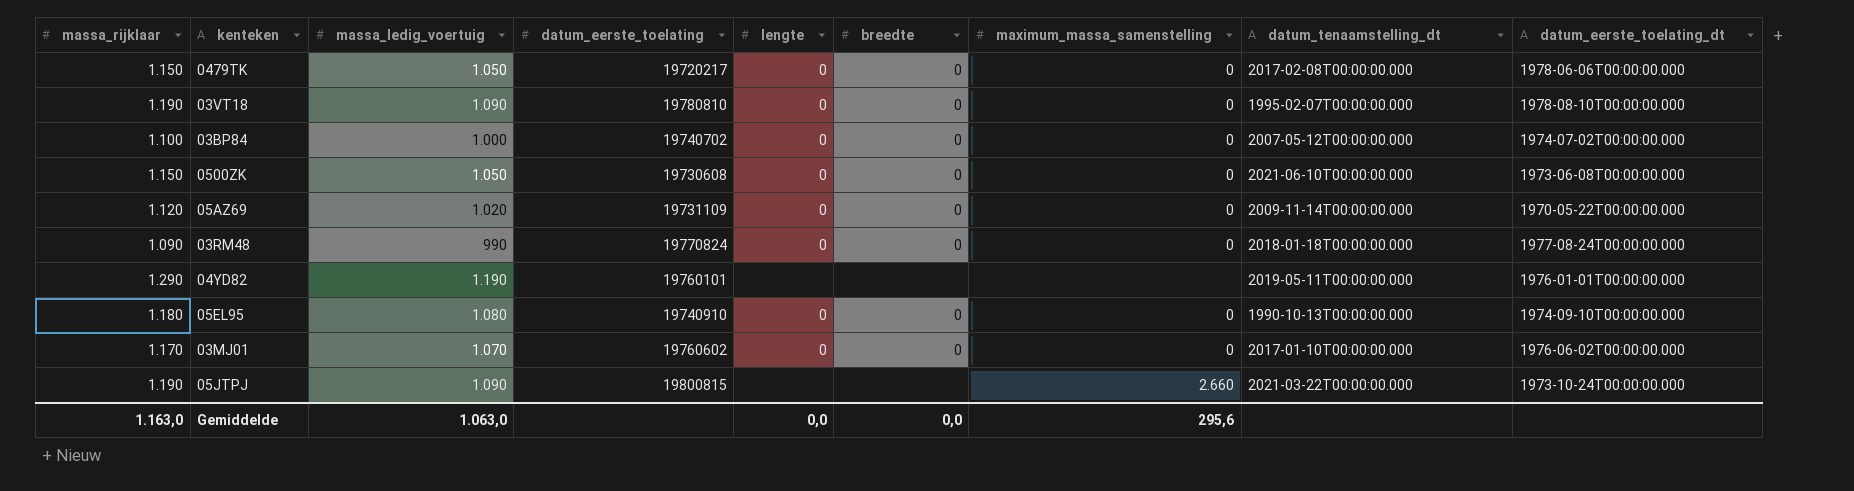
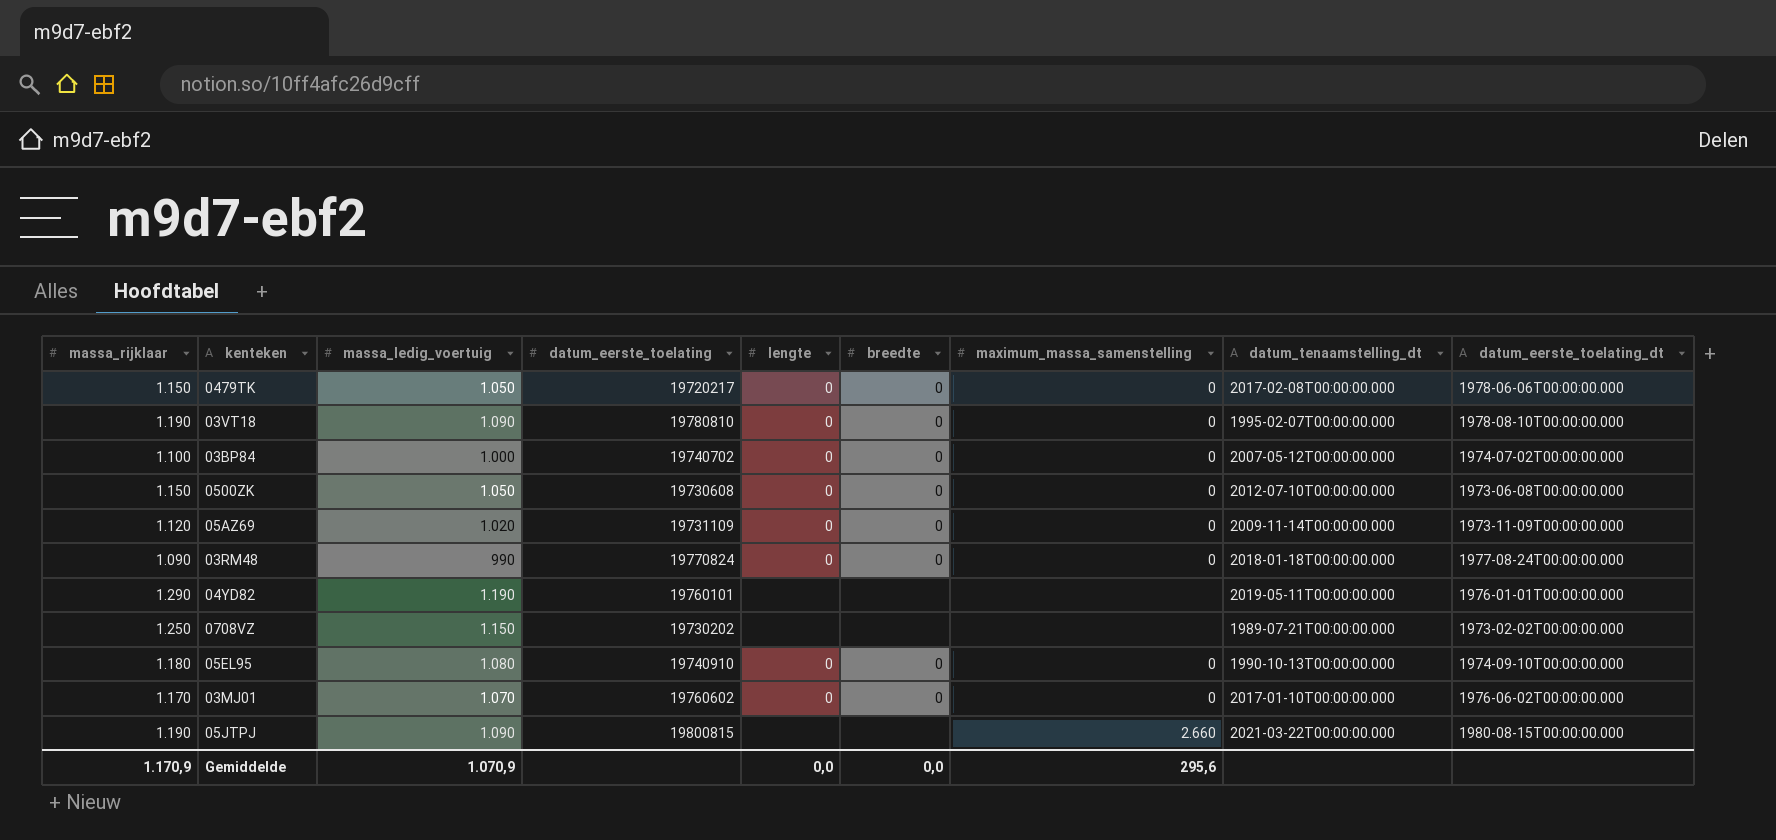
0500ZK | datum_tenaamstelling_dt: 2021-06-10T00:00:00.000 -> 2012-07-10T00:00:00.000
05AZ69 | datum_eerste_toelating_dt: 1970-05-22T00:00:00.000 -> 1973-11-09T00:00:00.000
row 0708VZ: none -> 1.250 | 1.150 | 19730202 | none | none | none | 1989-07-21T00:00:00.000 | 1973-02-02T00:00:00.000
05JTPJ | datum_eerste_toelating_dt: 1973-10-24T00:00:00.000 -> 1980-08-15T00:00:00.000
Gemiddelde | massa_rijklaar: 1.163,0 -> 1.170,9
Gemiddelde | massa_ledig_voertuig: 1.063,0 -> 1.070,9

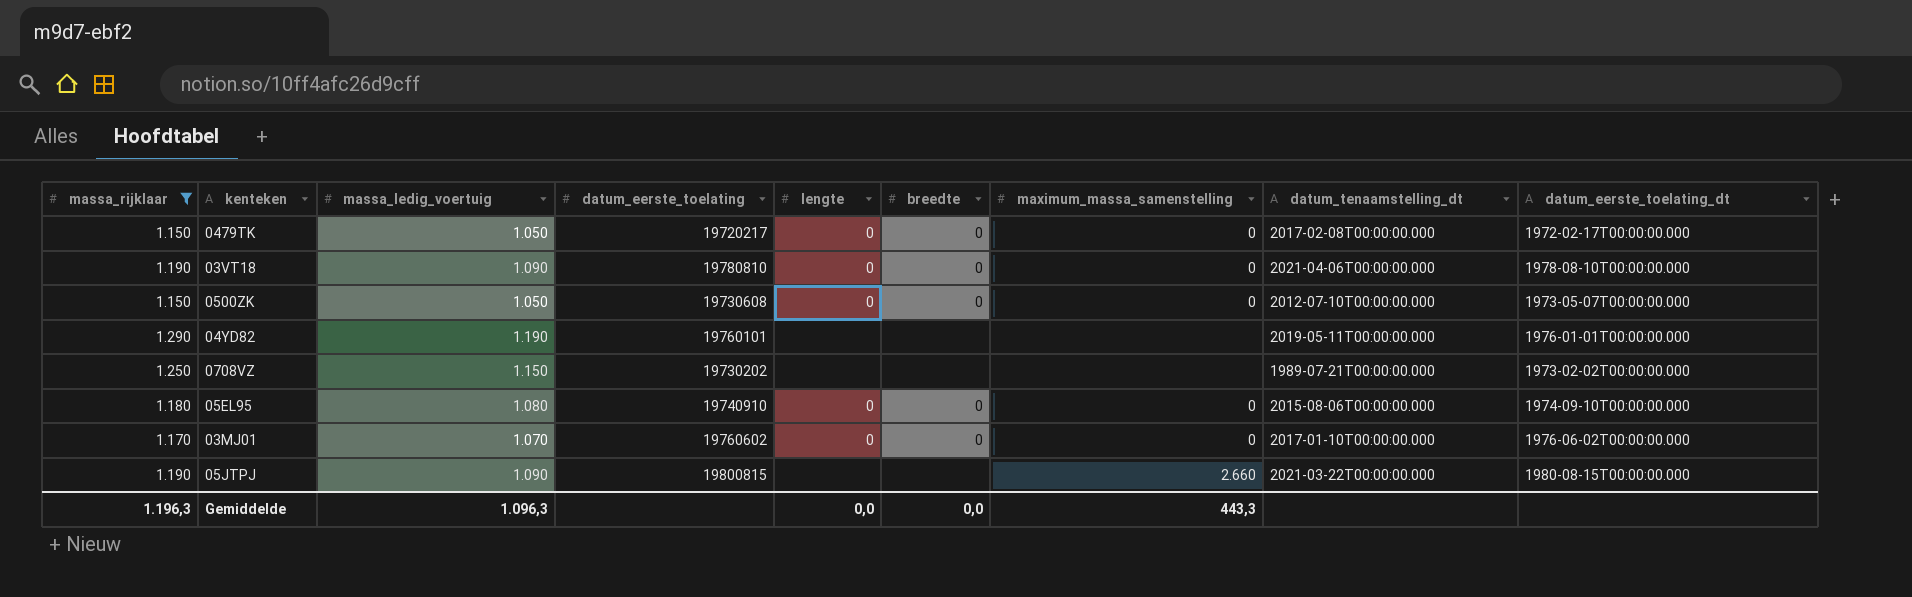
filter: none -> massa_rijklaar >= 1.150
0479TK | datum_eerste_toelating_dt: 1978-06-06T00:00:00.000 -> 1972-02-17T00:00:00.000
03VT18 | datum_tenaamstelling_dt: 1995-02-07T00:00:00.000 -> 2021-04-06T00:00:00.000
0500ZK | datum_eerste_toelating_dt: 1973-06-08T00:00:00.000 -> 1973-05-07T00:00:00.000
05EL95 | datum_tenaamstelling_dt: 1990-10-13T00:00:00.000 -> 2015-08-06T00:00:00.000
Gemiddelde | massa_rijklaar: 1.170,9 -> 1.196,3
Gemiddelde | massa_ledig_voertuig: 1.070,9 -> 1.096,3
Gemiddelde | maximum_massa_samenstelling: 295,6 -> 443,3

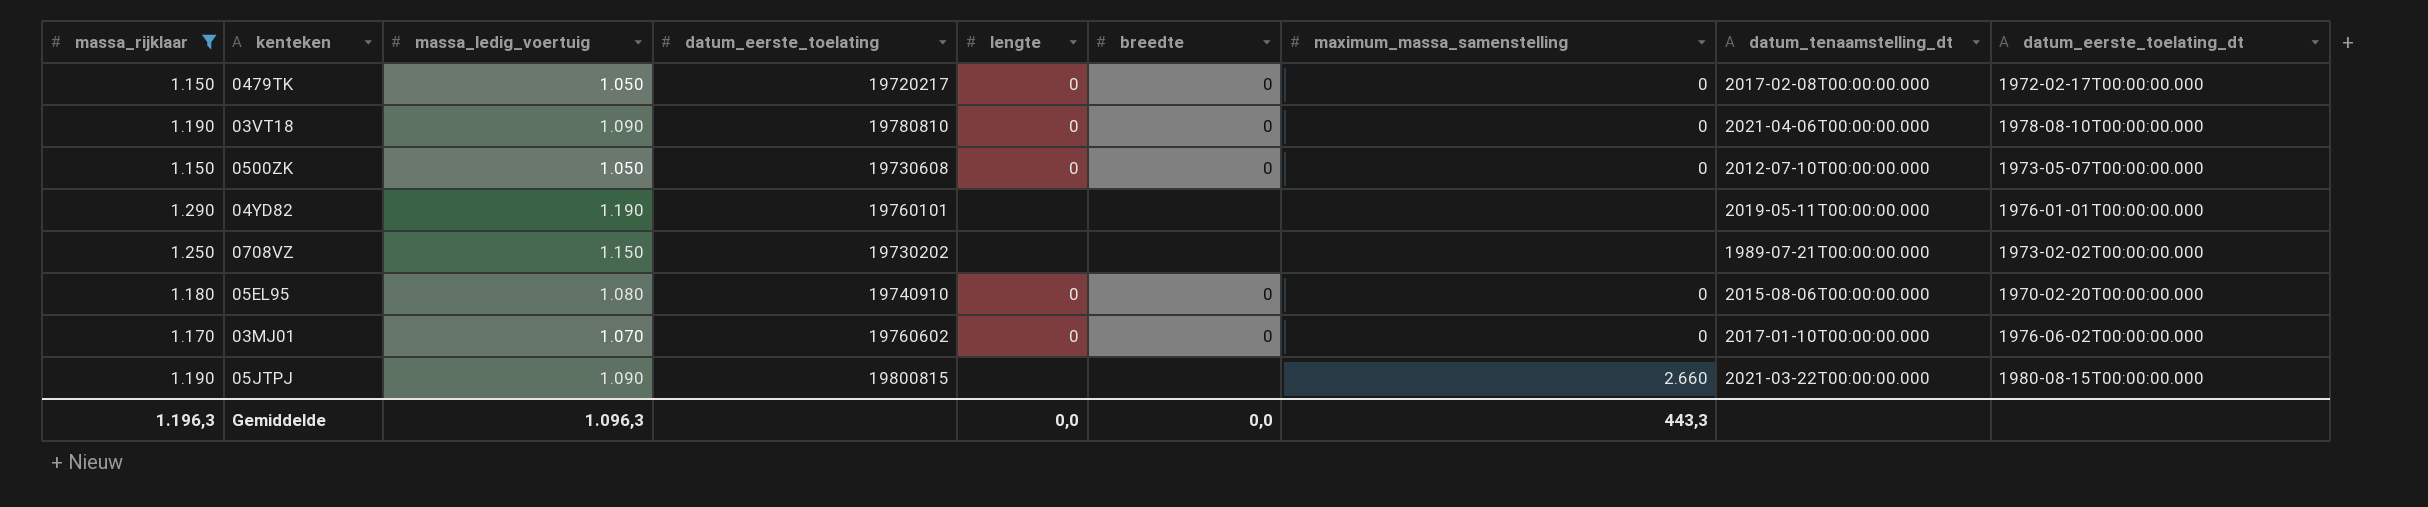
05EL95 | datum_eerste_toelating_dt: 1974-09-10T00:00:00.000 -> 1970-02-20T00:00:00.000

